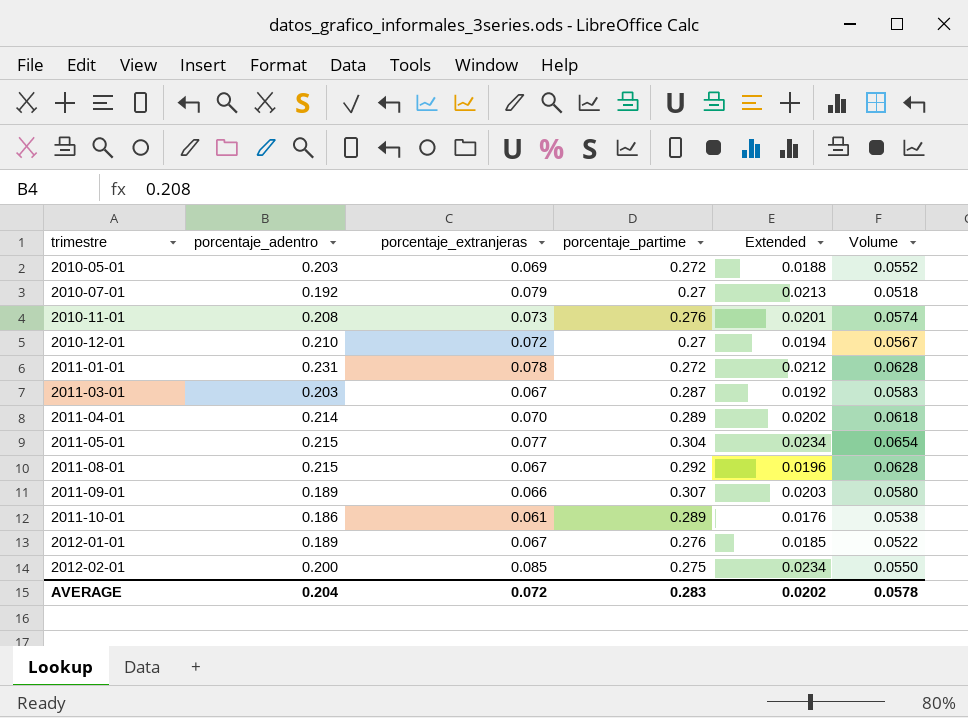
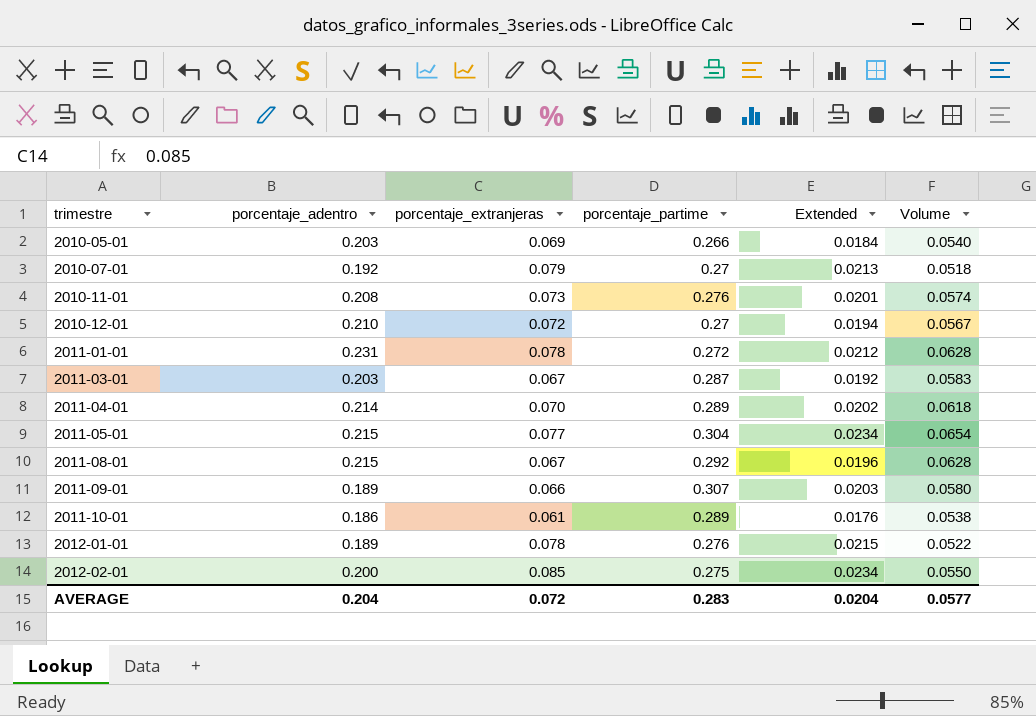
2010-05-01 | porcentaje_partime: 0.272 -> 0.266
2010-05-01 | Extended: 0.0188 -> 0.0184
2010-05-01 | Volume: 0.0552 -> 0.0540
2012-01-01 | porcentaje_extranjeras: 0.067 -> 0.078
2012-01-01 | Extended: 0.0185 -> 0.0215
AVERAGE | Extended: 0.0202 -> 0.0204
AVERAGE | Volume: 0.0578 -> 0.0577

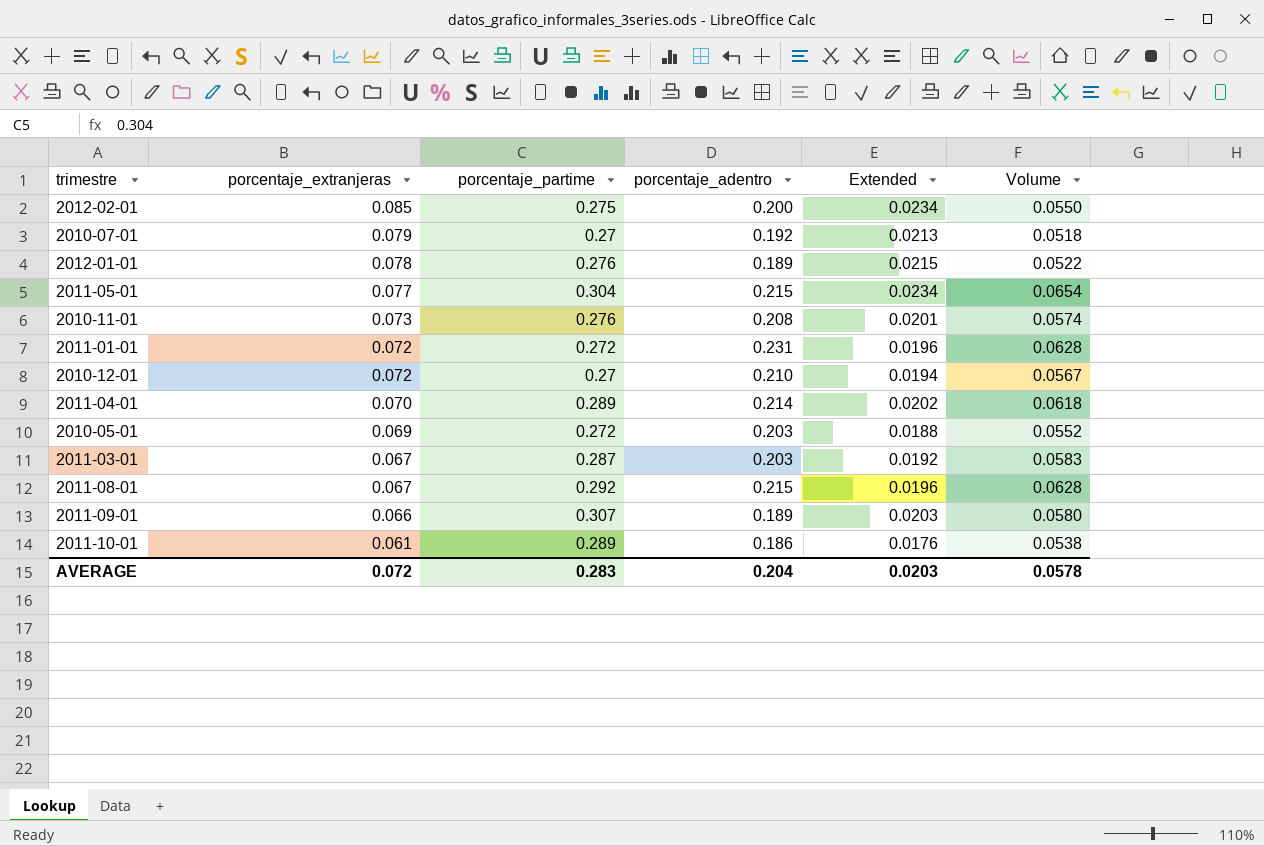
row order: trimestre ascending -> porcentaje_extranjeras descending
column porcentaje_adentro | position: 2 -> 4
2011-01-01 | porcentaje_extranjeras: 0.078 -> 0.072
2011-01-01 | Extended: 0.0212 -> 0.0196
2010-05-01 | porcentaje_partime: 0.266 -> 0.272
2010-05-01 | Extended: 0.0184 -> 0.0188
2010-05-01 | Volume: 0.0540 -> 0.0552
AVERAGE | Extended: 0.0204 -> 0.0203
AVERAGE | Volume: 0.0577 -> 0.0578

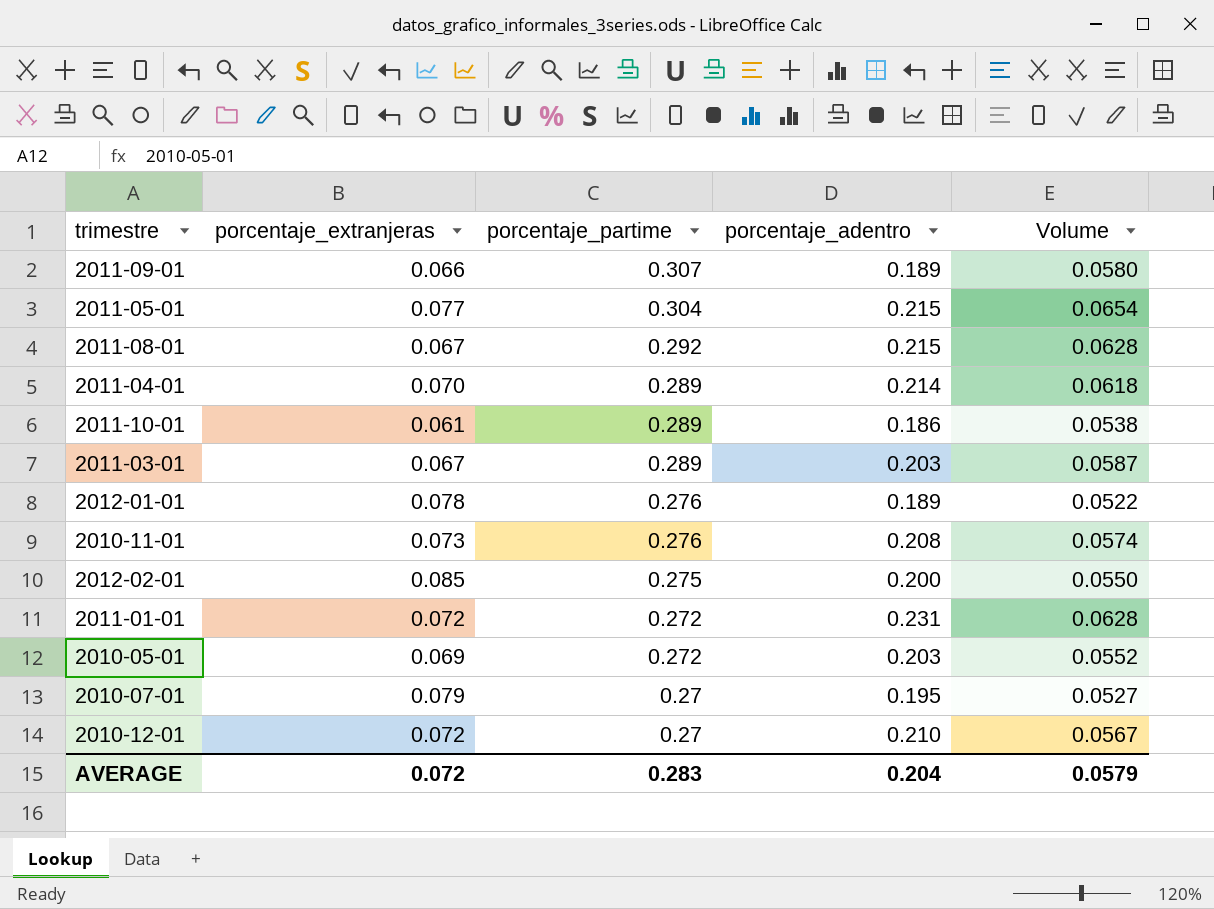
row order: porcentaje_extranjeras descending -> porcentaje_partime descending
column Extended | formula: [porcentaje_extranjeras] * [porcentaje_partime] -> none
2011-03-01 | porcentaje_partime: 0.287 -> 0.289
2011-03-01 | Volume: 0.0583 -> 0.0587
2010-07-01 | porcentaje_adentro: 0.192 -> 0.195
2010-07-01 | Volume: 0.0518 -> 0.0527
AVERAGE | Volume: 0.0578 -> 0.0579

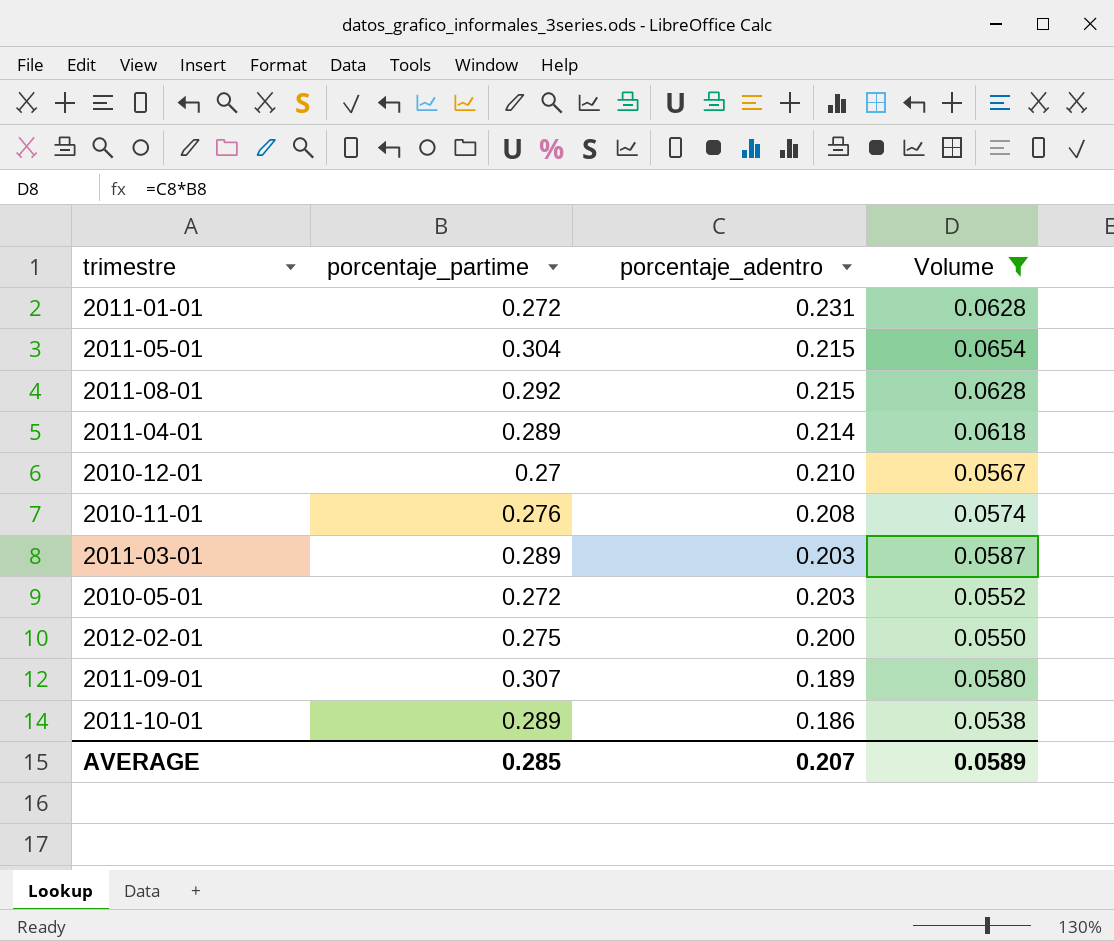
filter: none -> Volume >= 0.0538
row order: porcentaje_partime descending -> porcentaje_adentro descending
column porcentaje_extranjeras | position: 2 -> none
AVERAGE | porcentaje_partime: 0.283 -> 0.285
AVERAGE | porcentaje_adentro: 0.204 -> 0.207
AVERAGE | Volume: 0.0579 -> 0.0589

